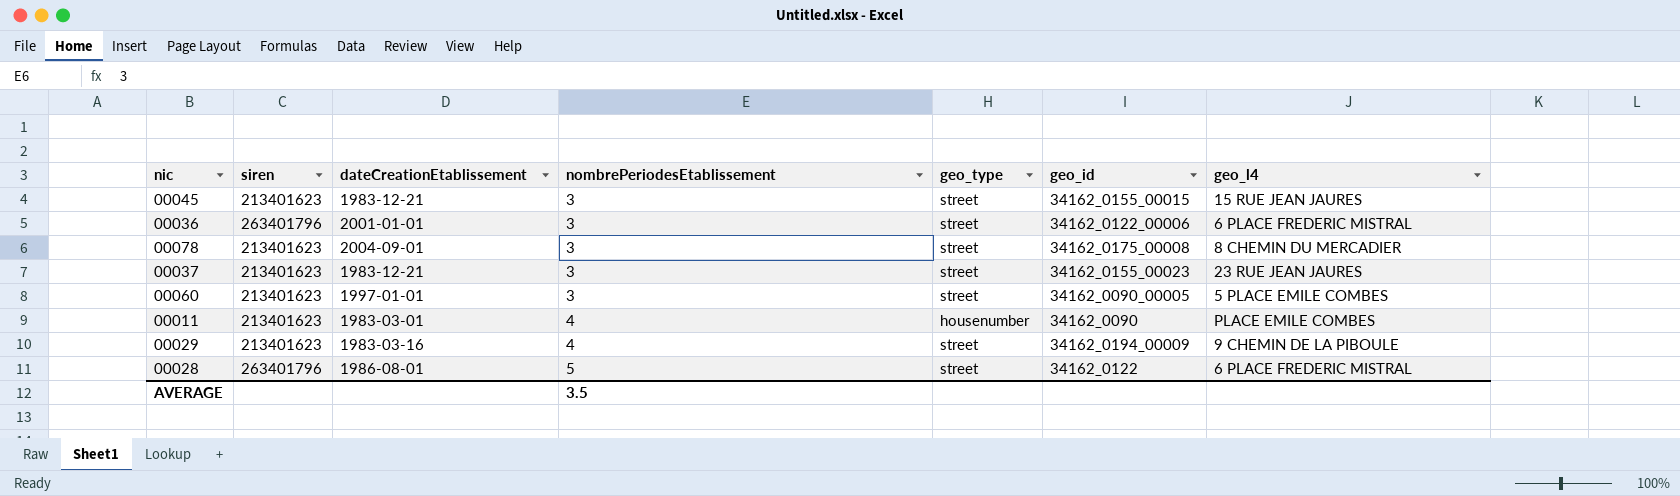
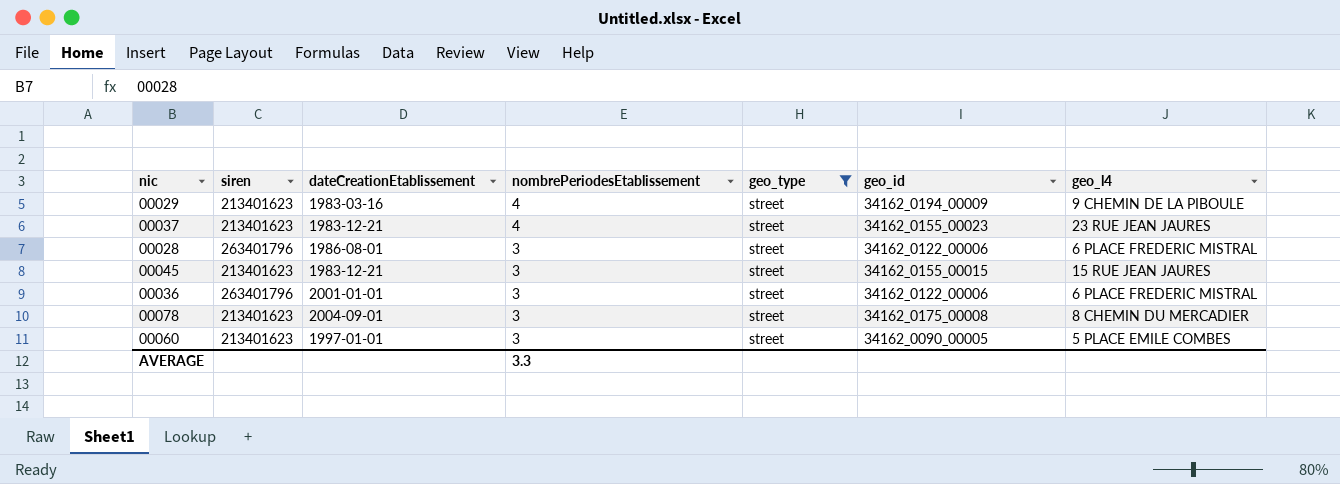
filter: none -> geo_type = street
row order: nombrePeriodesEtablissement ascending -> nombrePeriodesEtablissement descending
00037 | nombrePeriodesEtablissement: 3 -> 4
00028 | nombrePeriodesEtablissement: 5 -> 3
00028 | geo_id: 34162_0122 -> 34162_0122_00006
AVERAGE | nombrePeriodesEtablissement: 3.5 -> 3.3

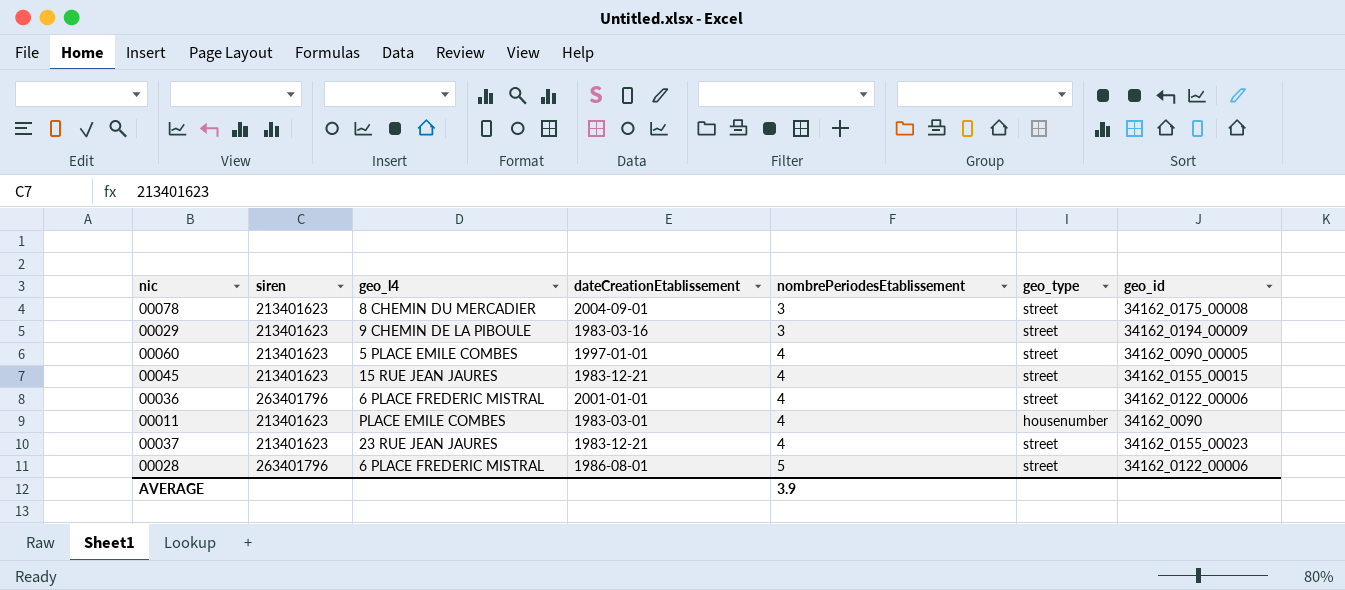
filter: geo_type = street -> none
row order: nombrePeriodesEtablissement descending -> nombrePeriodesEtablissement ascending
column geo_l4 | position: 7 -> 3
00029 | nombrePeriodesEtablissement: 4 -> 3
00060 | nombrePeriodesEtablissement: 3 -> 4
00045 | nombrePeriodesEtablissement: 3 -> 4
00036 | nombrePeriodesEtablissement: 3 -> 4
00028 | nombrePeriodesEtablissement: 3 -> 5
AVERAGE | nombrePeriodesEtablissement: 3.3 -> 3.9

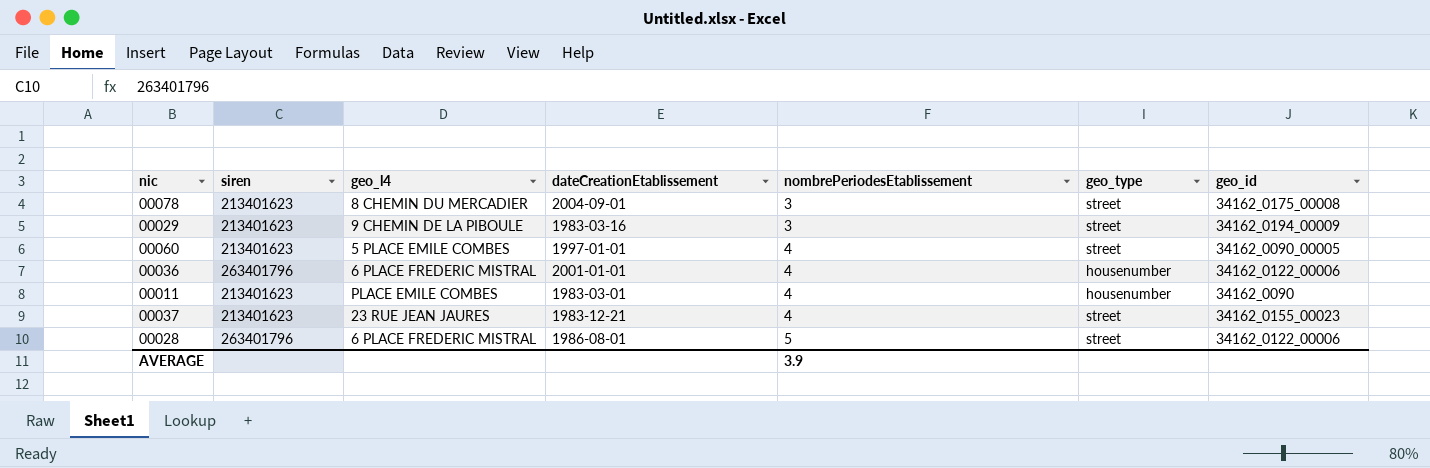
row 00045: 213401623 | 15 RUE JEAN JAURES | 1983-12-21 | 4 | street | 34162_0155_00015 -> none
00036 | geo_type: street -> housenumber

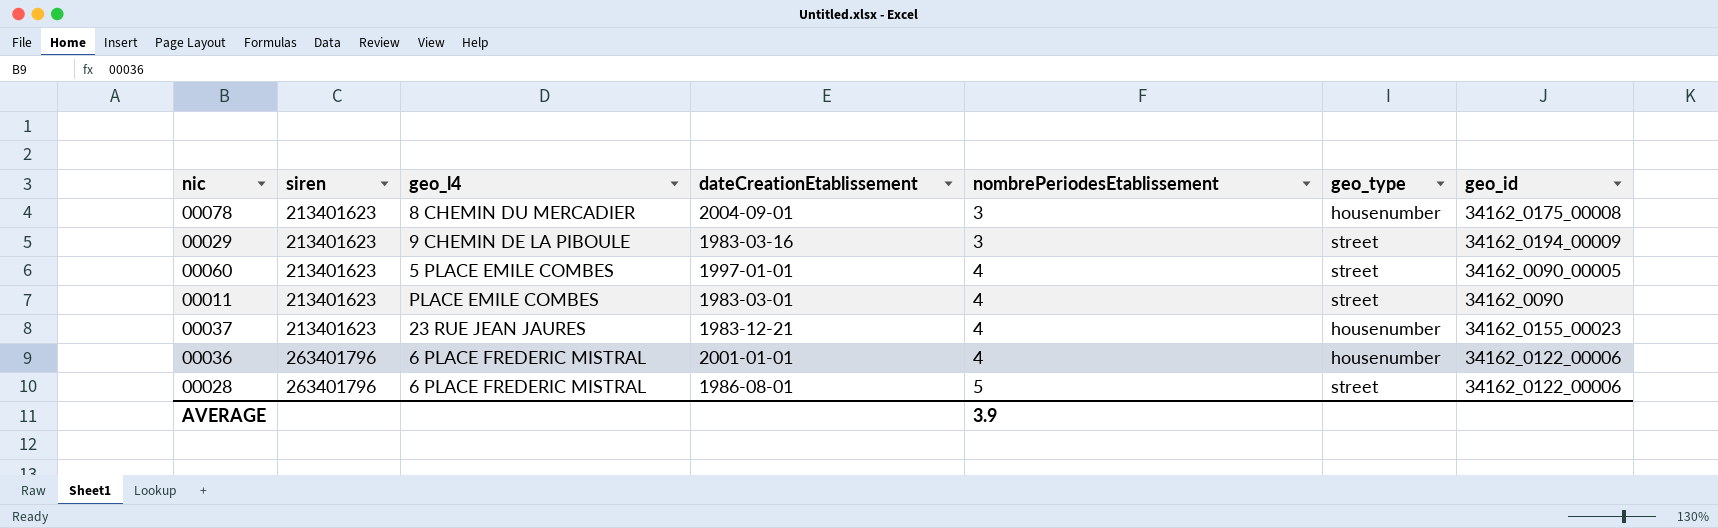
row order: nombrePeriodesEtablissement ascending -> siren ascending
00078 | geo_type: street -> housenumber
00011 | geo_type: housenumber -> street
00037 | geo_type: street -> housenumber

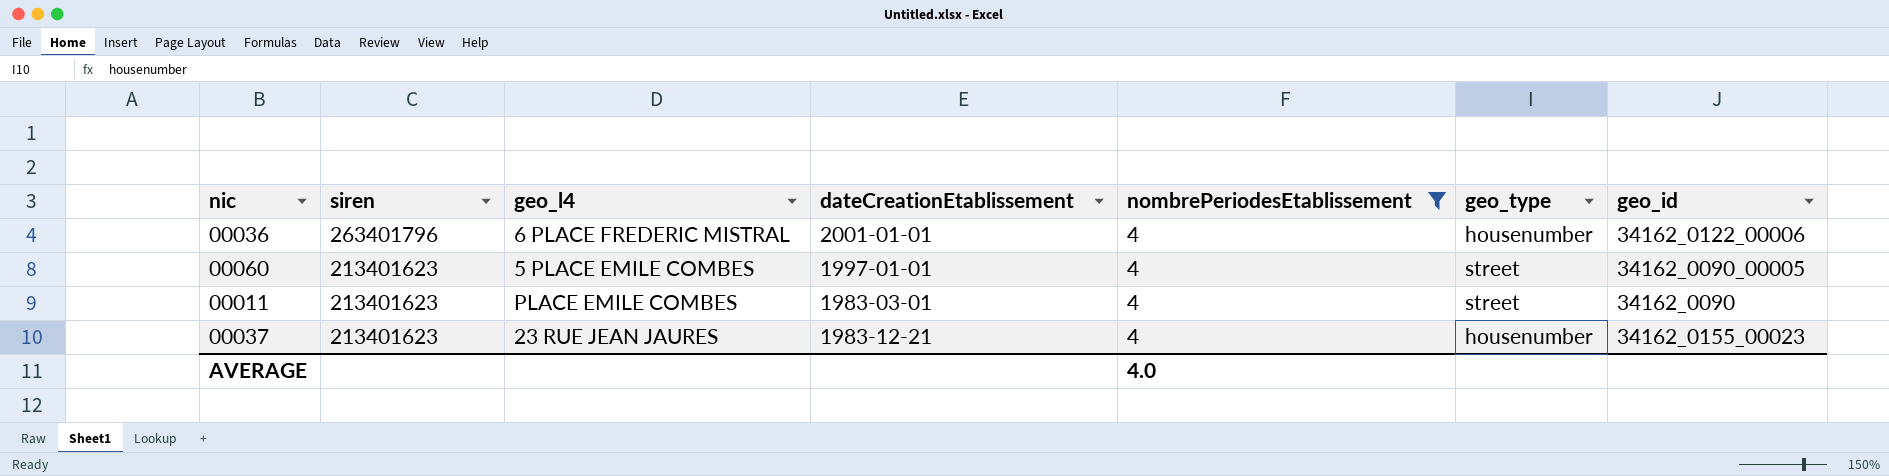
filter: none -> nombrePeriodesEtablissement = 4
row order: siren ascending -> siren descending
AVERAGE | nombrePeriodesEtablissement: 3.9 -> 4.0

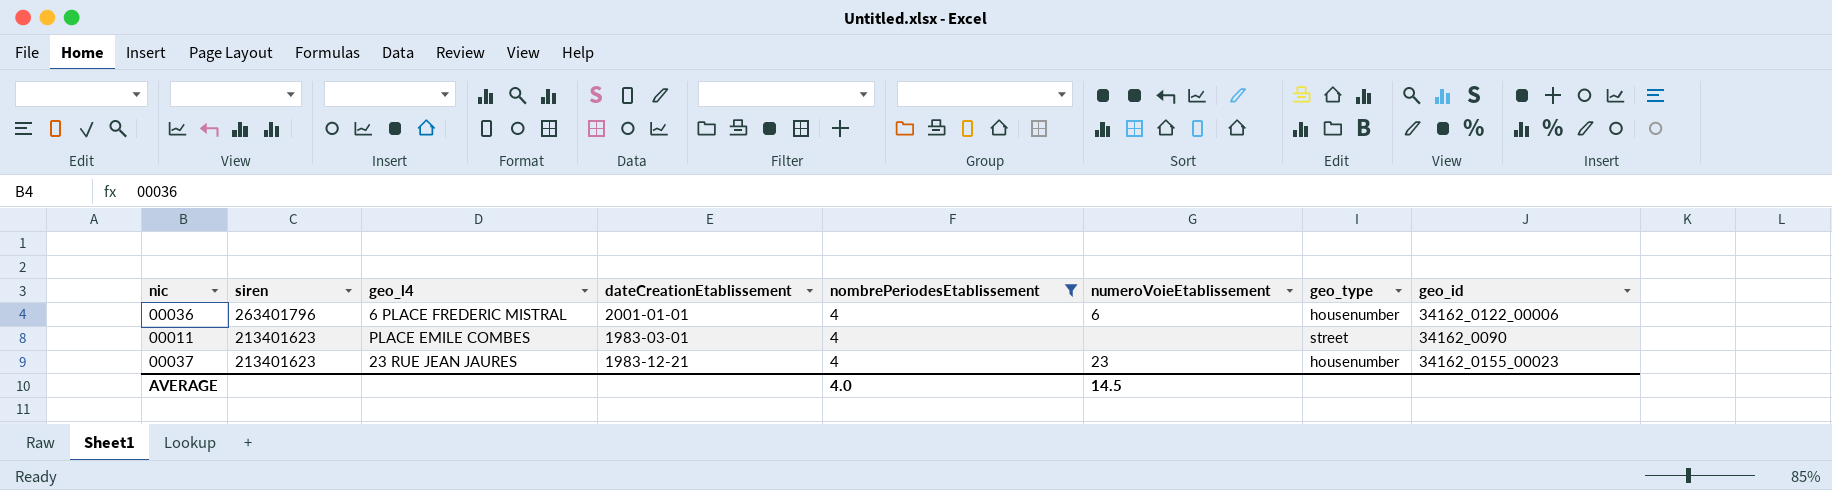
column numeroVoieEtablissement | position: none -> 6
row 00060: 213401623 | 5 PLACE EMILE COMBES | 1997-01-01 | 4 | street | 34162_0090_00005 -> none

